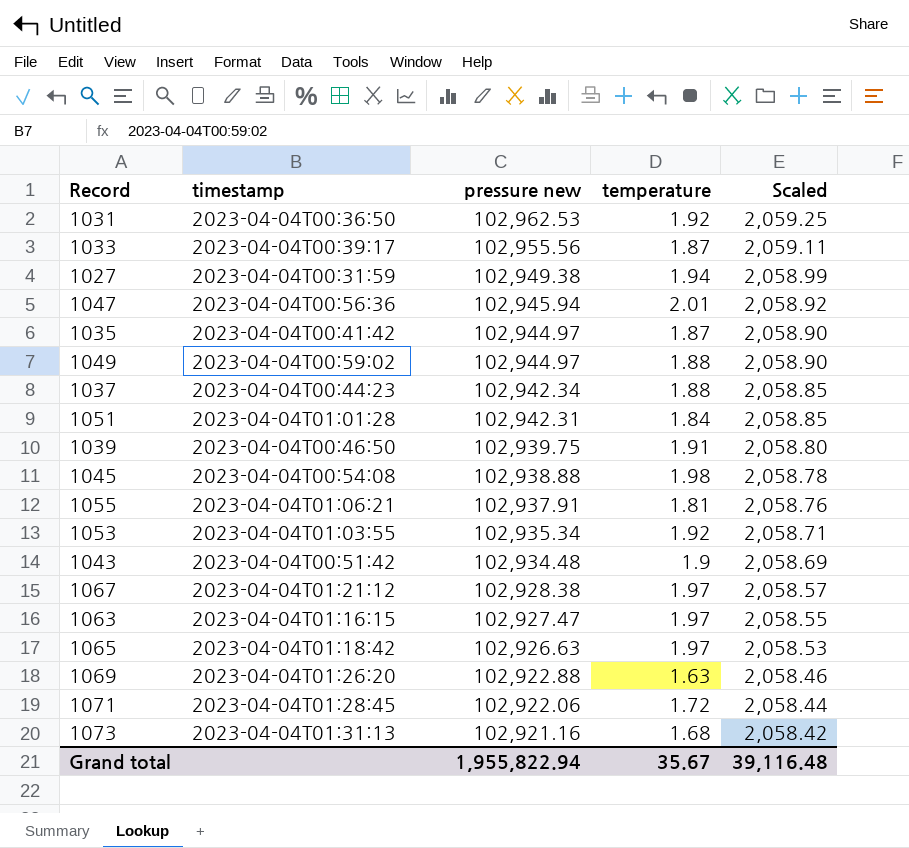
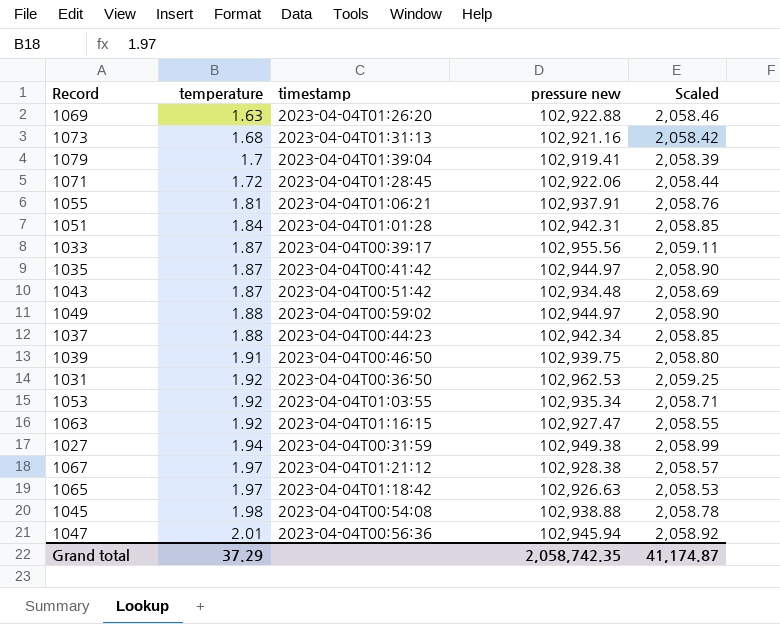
row order: pressure new descending -> temperature ascending
column temperature | position: 4 -> 2
row 1079: none -> 1.7 | 2023-04-04T01:39:04 | 102,919.41 | 2,058.39
1043 | temperature: 1.9 -> 1.87
1063 | temperature: 1.97 -> 1.92
Grand total | temperature: 35.67 -> 37.29
Grand total | pressure new: 1,955,822.94 -> 2,058,742.35
Grand total | Scaled: 39,116.48 -> 41,174.87

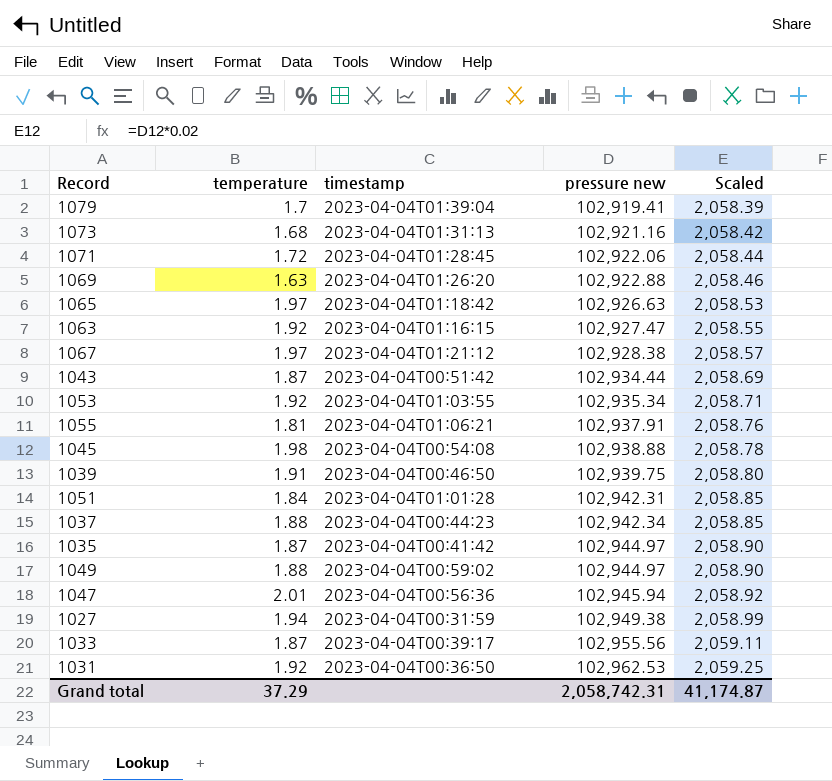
row order: temperature ascending -> pressure new ascending
1043 | pressure new: 102,934.48 -> 102,934.44
Grand total | pressure new: 2,058,742.35 -> 2,058,742.31

